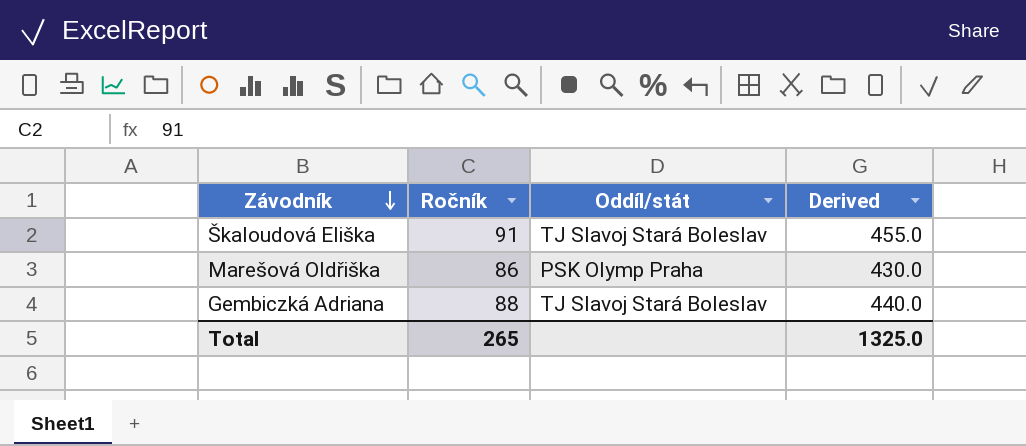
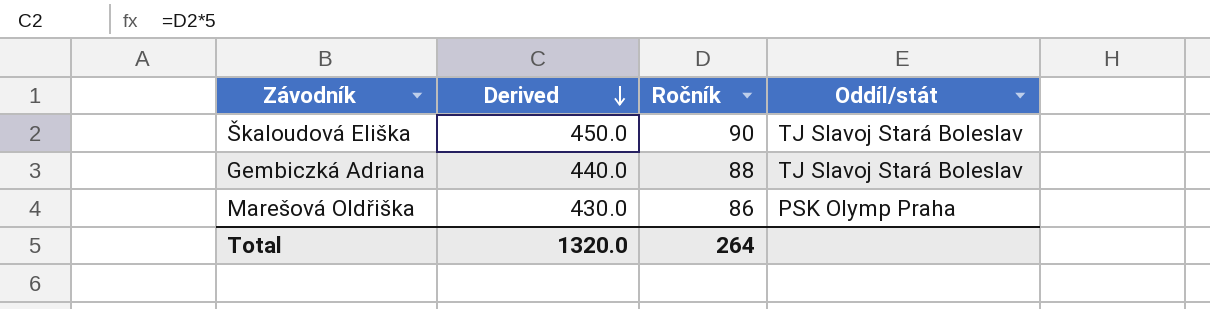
row order: Závodník descending -> Derived descending
column Derived | position: 4 -> 2
Škaloudová Eliška | Derived: 455.0 -> 450.0
Škaloudová Eliška | Ročník: 91 -> 90
Total | Derived: 1325.0 -> 1320.0
Total | Ročník: 265 -> 264

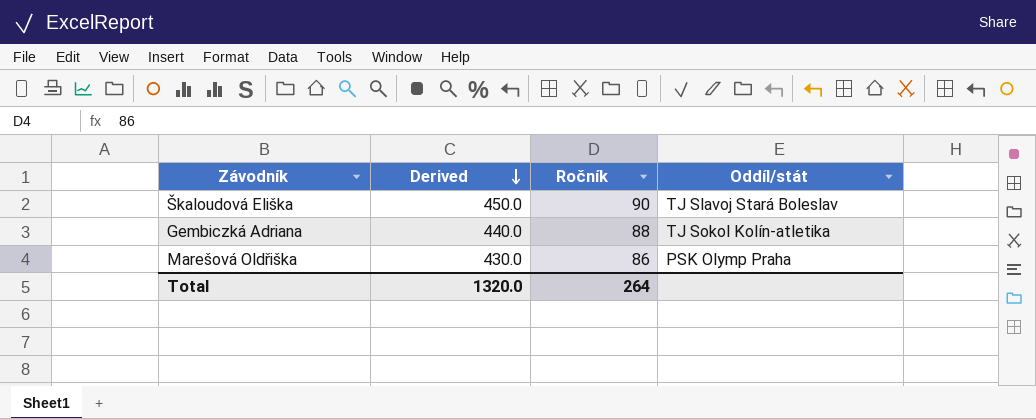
Gembiczká Adriana | Oddíl/stát: TJ Slavoj Stará Boleslav -> TJ Sokol Kolín-atletika

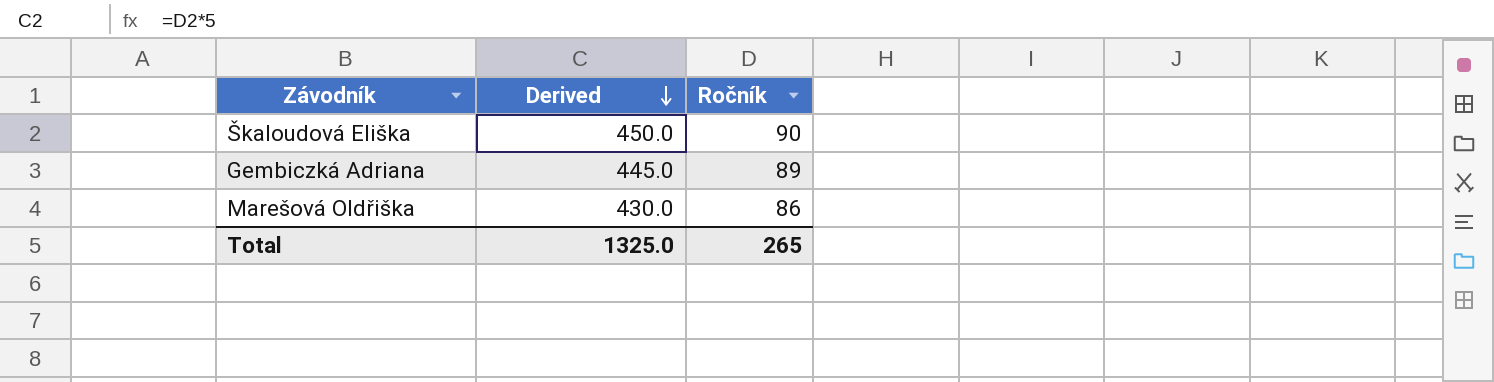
column Oddíl/stát | position: 4 -> none
Gembiczká Adriana | Derived: 440.0 -> 445.0
Gembiczká Adriana | Ročník: 88 -> 89
Total | Derived: 1320.0 -> 1325.0
Total | Ročník: 264 -> 265

